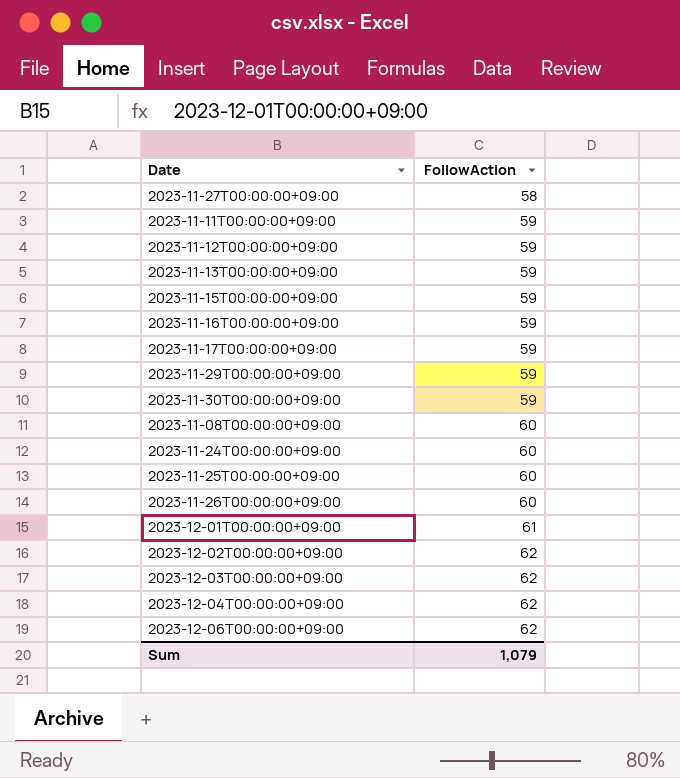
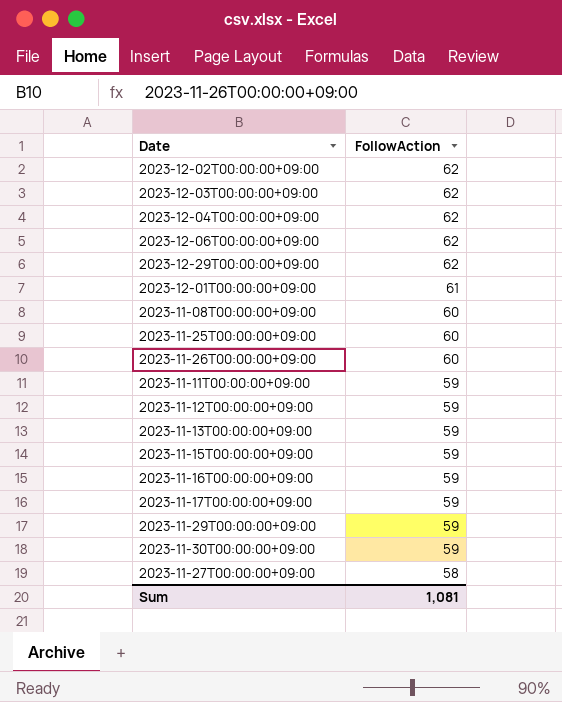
row order: FollowAction ascending -> FollowAction descending
row 2023-11-24T00:00:00+09:00: 60 -> none
row 2023-12-29T00:00:00+09:00: none -> 62
Sum | FollowAction: 1,079 -> 1,081

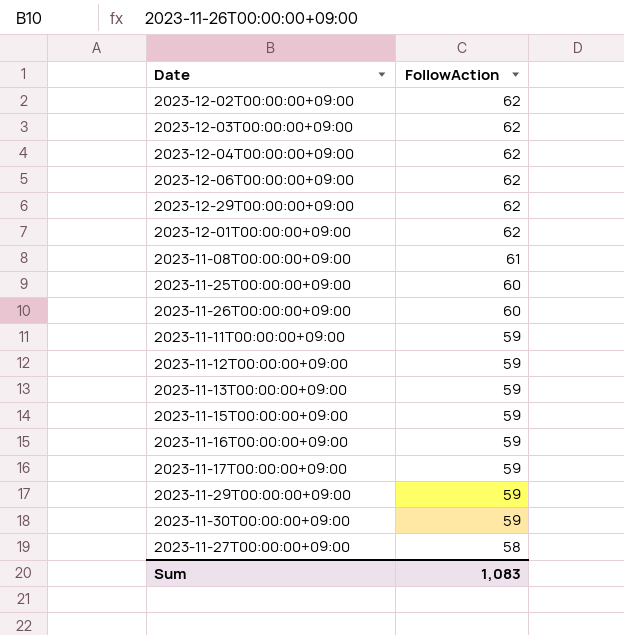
2023-12-01T00:00:00+09:00 | FollowAction: 61 -> 62
2023-11-08T00:00:00+09:00 | FollowAction: 60 -> 61
Sum | FollowAction: 1,081 -> 1,083

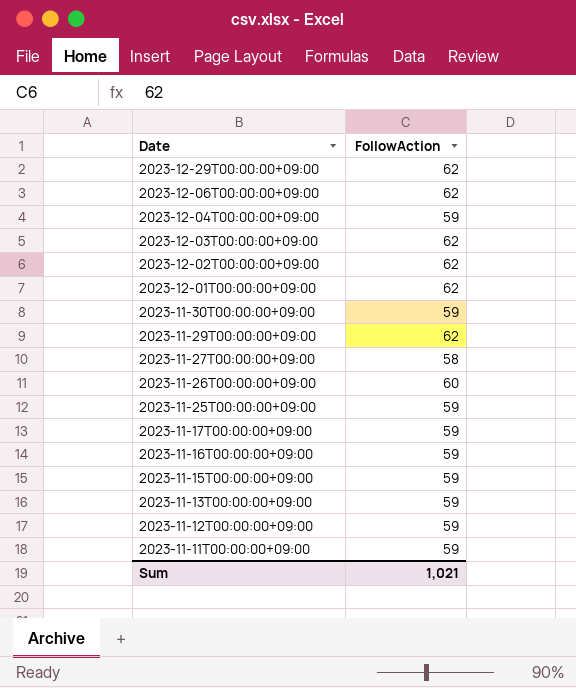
row order: FollowAction descending -> Date descending
row 2023-11-08T00:00:00+09:00: 61 -> none
2023-12-04T00:00:00+09:00 | FollowAction: 62 -> 59
2023-11-29T00:00:00+09:00 | FollowAction: 59 -> 62
2023-11-25T00:00:00+09:00 | FollowAction: 60 -> 59
Sum | FollowAction: 1,083 -> 1,021

